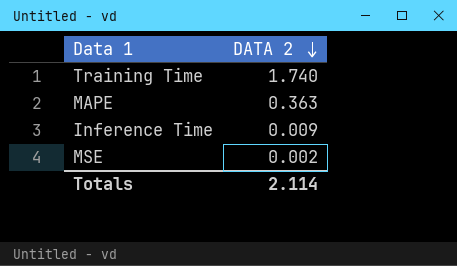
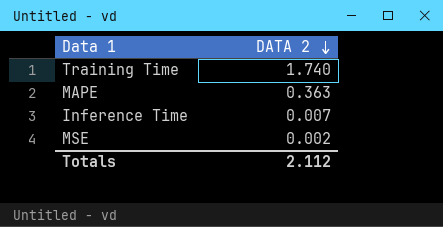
Inference Time | DATA 2: 0.009 -> 0.007
Totals | DATA 2: 2.114 -> 2.112

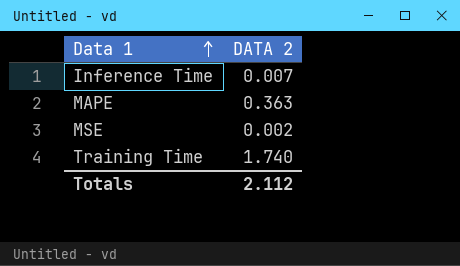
row order: DATA 2 descending -> Data 1 ascending

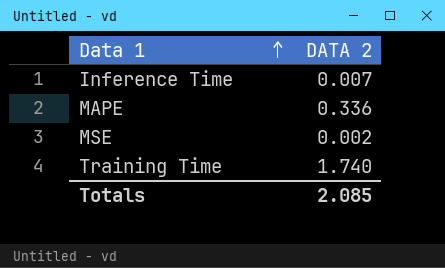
MAPE | DATA 2: 0.363 -> 0.336
Totals | DATA 2: 2.112 -> 2.085

